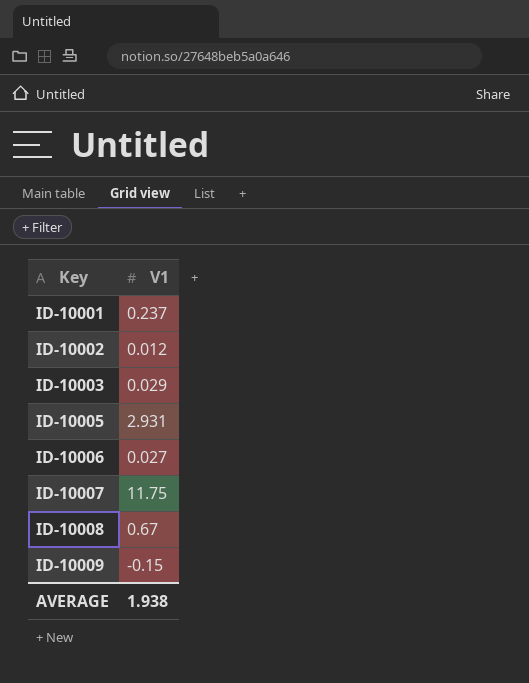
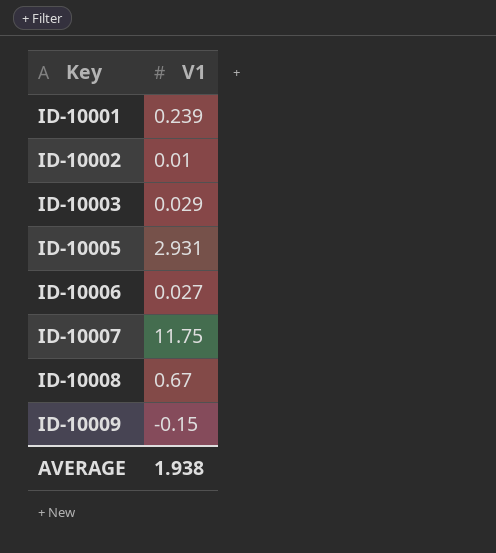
ID-10001 | V1: 0.237 -> 0.239
ID-10002 | V1: 0.012 -> 0.01

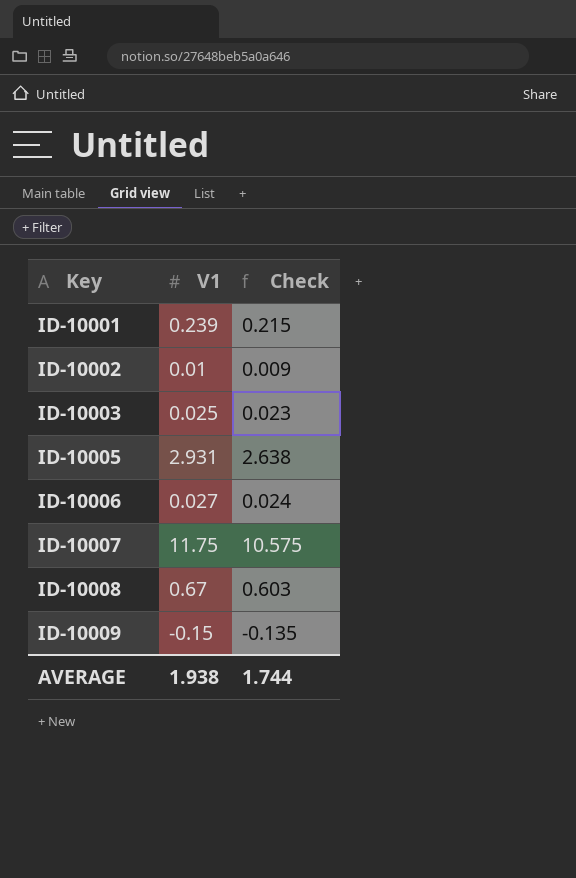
column Check | formula: none -> [V1] * 0.9
ID-10003 | V1: 0.029 -> 0.025

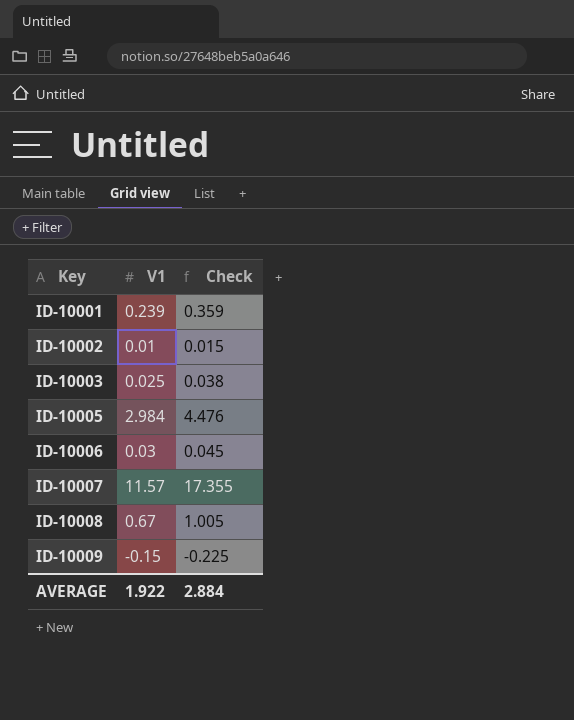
column Check | formula: [V1] * 0.9 -> [V1] * 1.5
ID-10005 | V1: 2.931 -> 2.984
ID-10006 | V1: 0.027 -> 0.03
ID-10007 | V1: 11.75 -> 11.57
AVERAGE | V1: 1.938 -> 1.922
AVERAGE | Check: 1.744 -> 2.884

